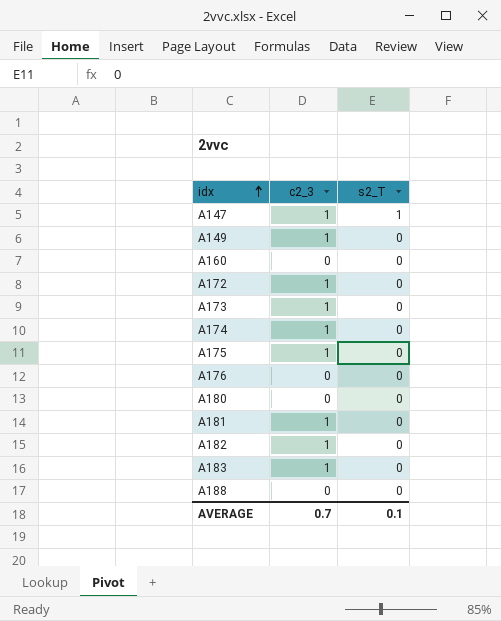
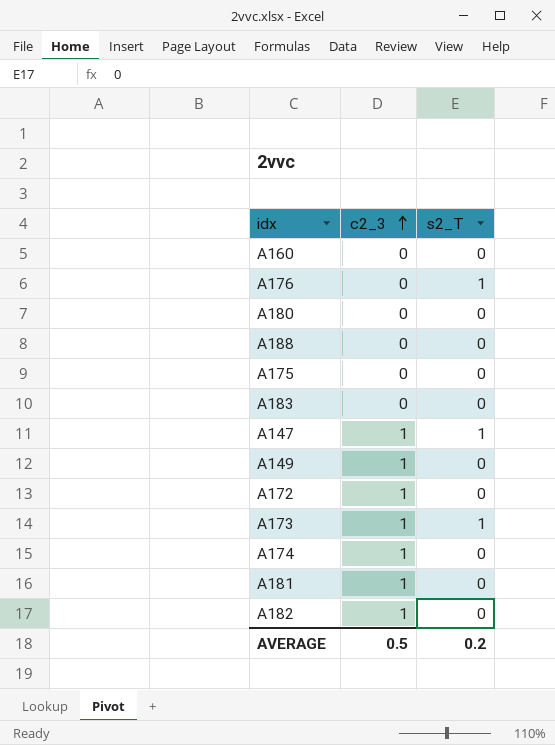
row order: idx ascending -> c2_3 ascending
A176 | s2_T: 0 -> 1
A175 | c2_3: 1 -> 0
A183 | c2_3: 1 -> 0
A173 | s2_T: 0 -> 1
AVERAGE | c2_3: 0.7 -> 0.5
AVERAGE | s2_T: 0.1 -> 0.2

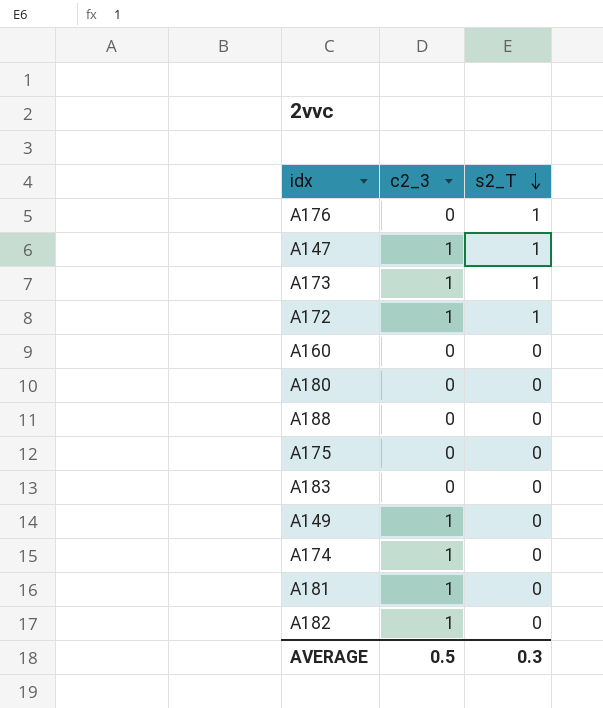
row order: c2_3 ascending -> s2_T descending
A172 | s2_T: 0 -> 1
AVERAGE | s2_T: 0.2 -> 0.3

